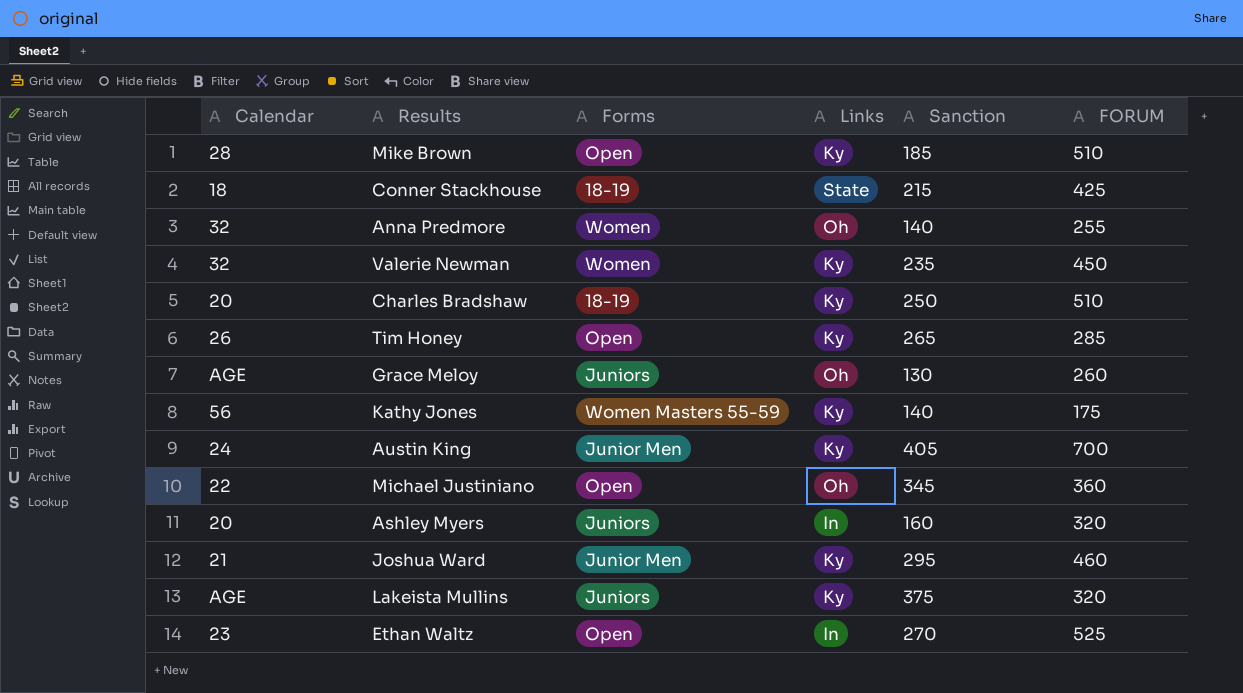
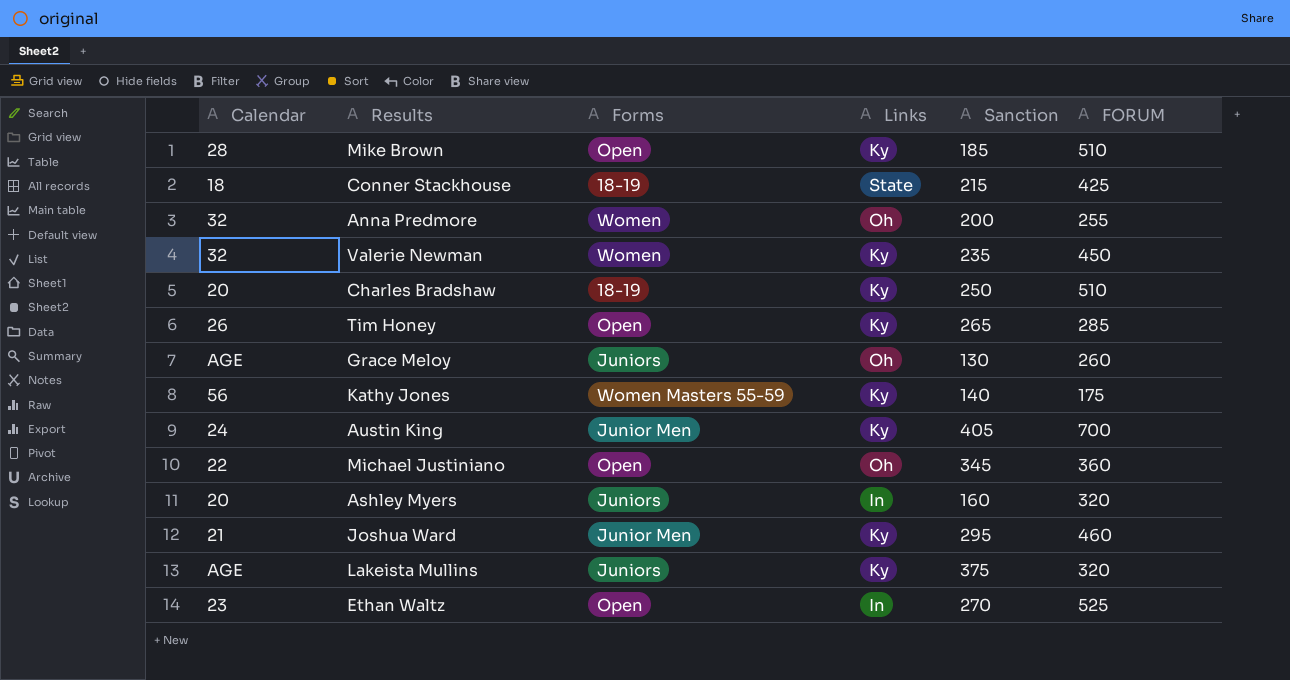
Anna Predmore | Sanction: 140 -> 200

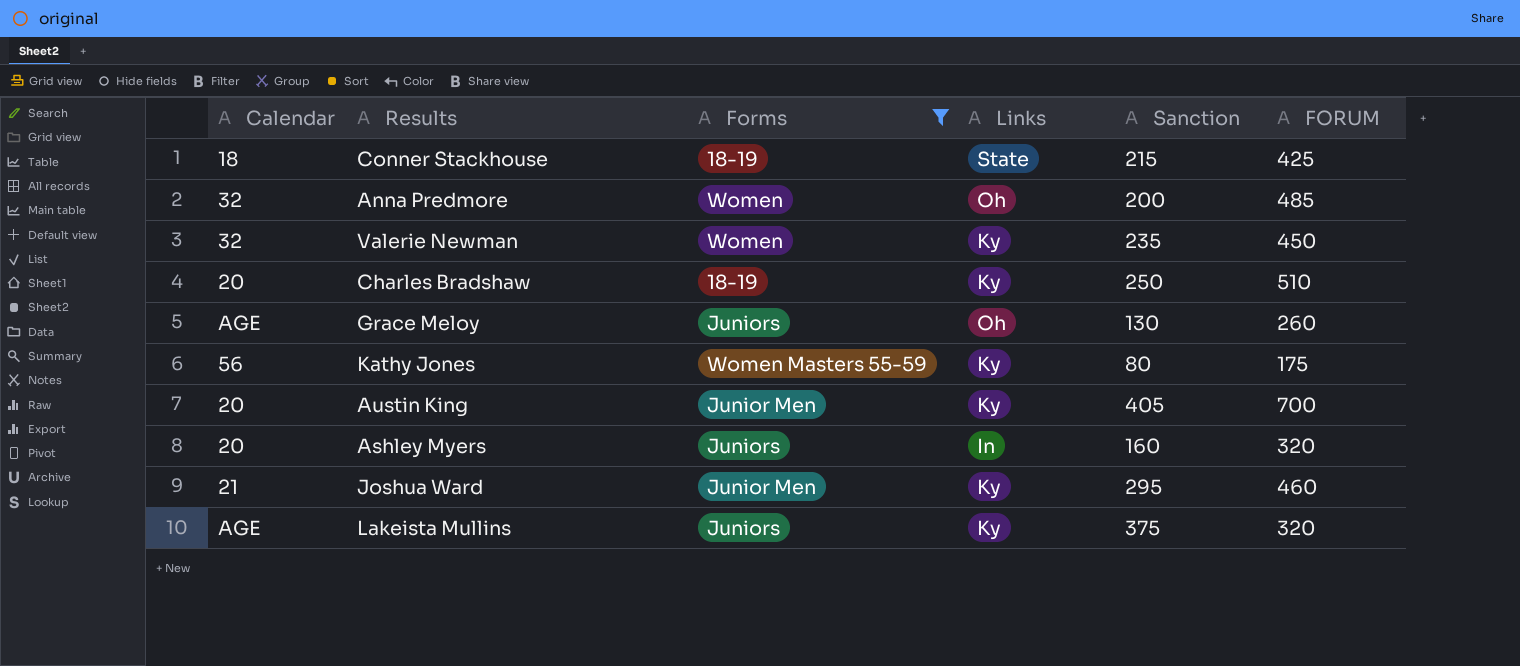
filter: none -> Forms != Open
Anna Predmore | FORUM: 255 -> 485
Kathy Jones | Sanction: 140 -> 80
Austin King | Calendar: 24 -> 20

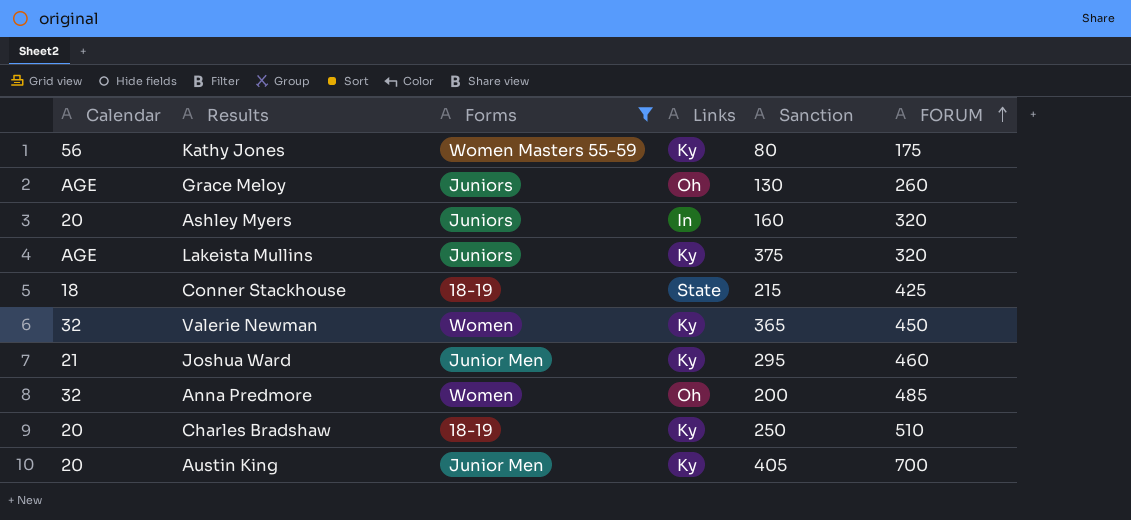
row order: none -> FORUM ascending
Valerie Newman | Sanction: 235 -> 365

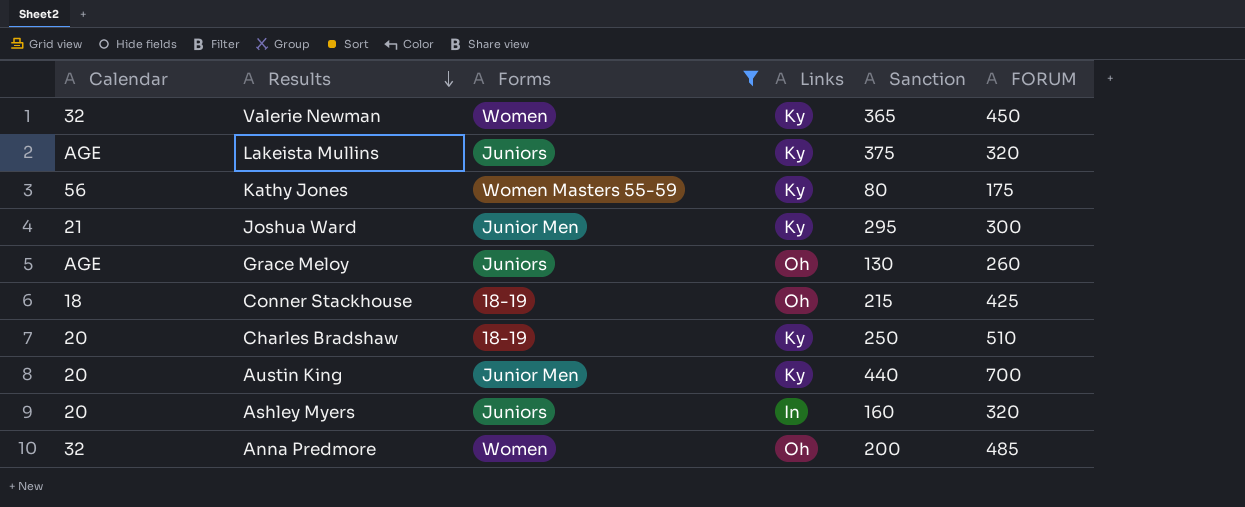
row order: FORUM ascending -> Results descending
Joshua Ward | FORUM: 460 -> 300
Conner Stackhouse | Links: State -> Oh
Austin King | Sanction: 405 -> 440

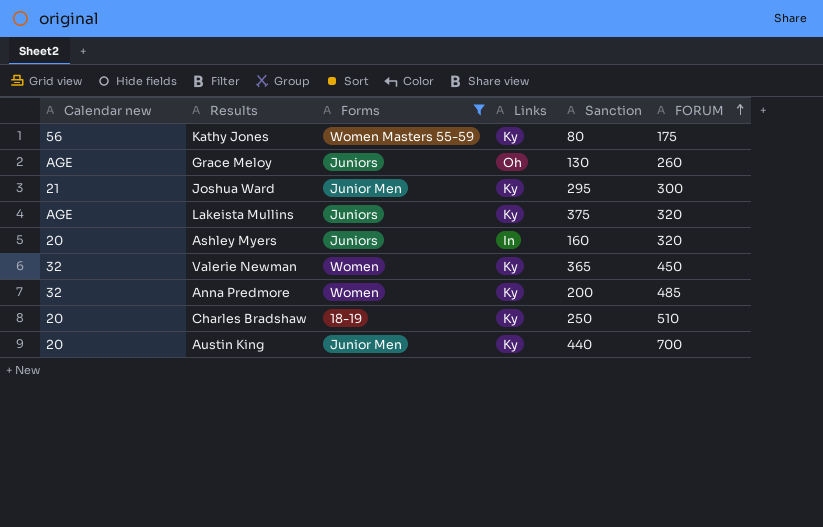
row order: Results descending -> FORUM ascending
column name: Calendar -> Calendar new
row Conner Stackhouse: 18 | 18-19 | Oh | 215 | 425 -> none
Anna Predmore | Links: Oh -> Ky

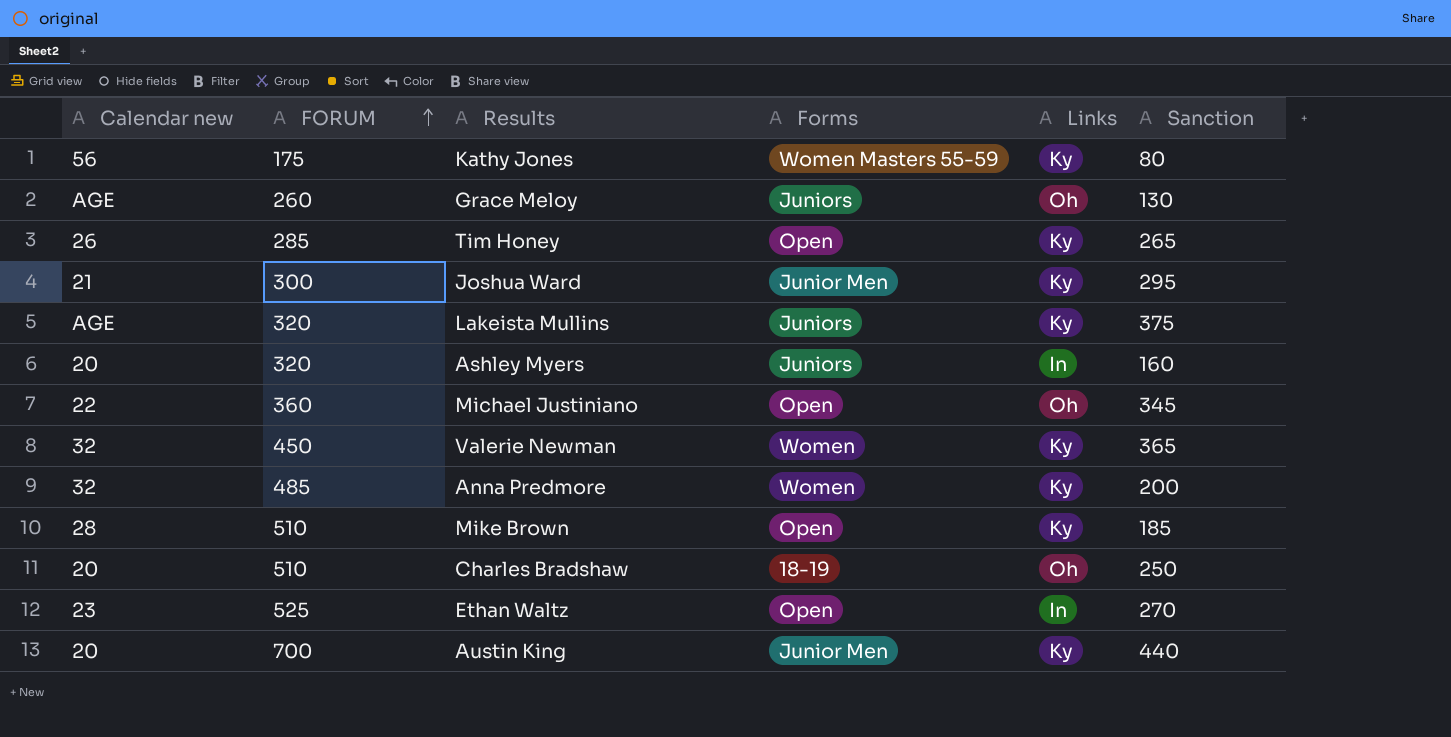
filter: Forms != Open -> none
column FORUM | position: 6 -> 2
Charles Bradshaw | Links: Ky -> Oh

